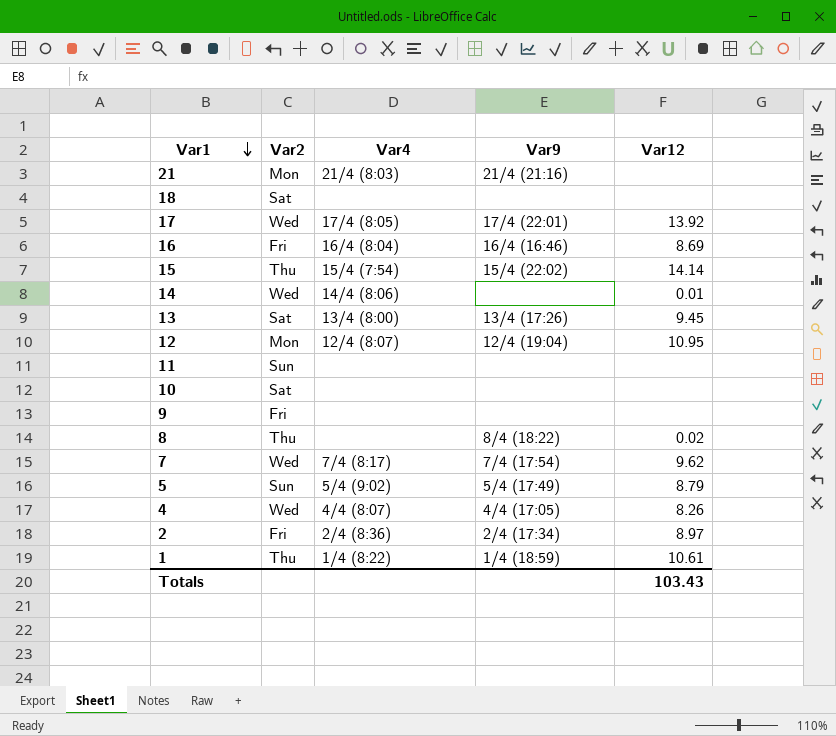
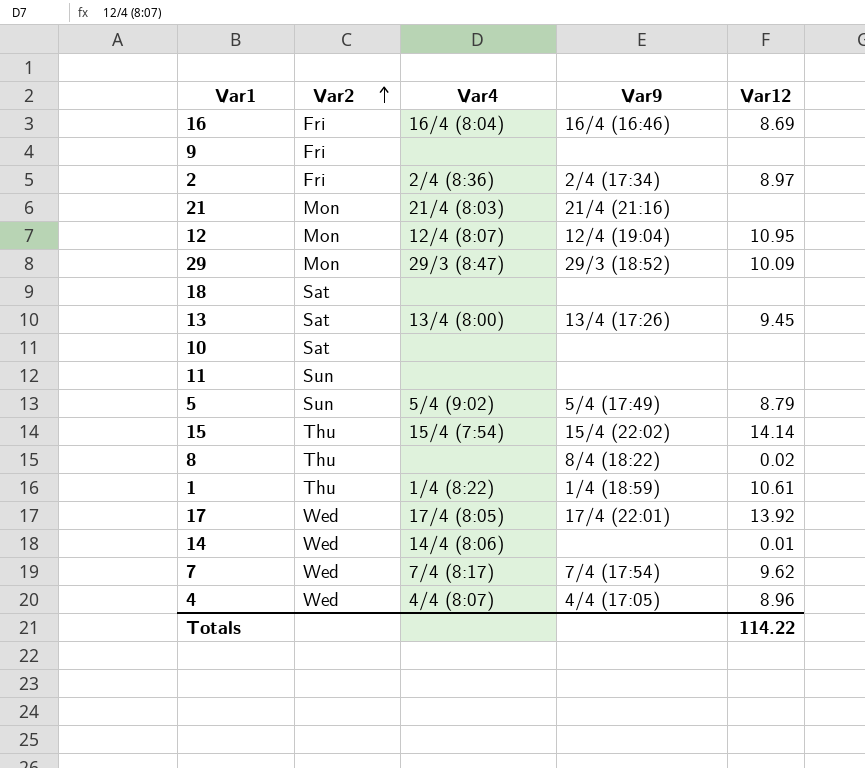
row order: Var1 descending -> Var2 ascending
row 29: none -> Mon | 29/3 (8:47) | 29/3 (18:52) | 10.09
4 | Var12: 8.26 -> 8.96
Totals | Var12: 103.43 -> 114.22

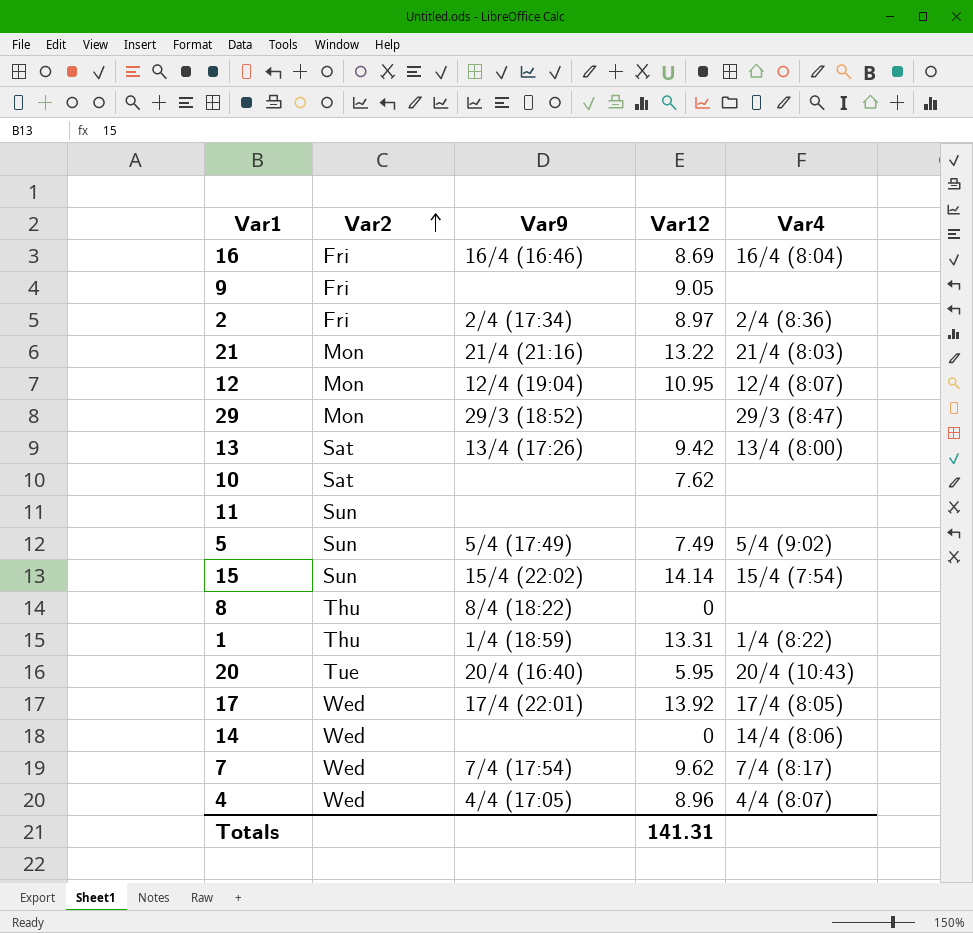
column Var4 | position: 3 -> 5
row 18: Sat | none | none | none -> none
9 | Var12: none -> 9.05
21 | Var12: none -> 13.22
29 | Var12: 10.09 -> none
13 | Var12: 9.45 -> 9.42
10 | Var12: none -> 7.62
5 | Var12: 8.79 -> 7.49
15 | Var2: Thu -> Sun
8 | Var12: 0.02 -> 0
1 | Var12: 10.61 -> 13.31
row 20: none -> Tue | 20/4 (16:40) | 5.95 | 20/4 (10:43)
14 | Var12: 0.01 -> 0
Totals | Var12: 114.22 -> 141.31

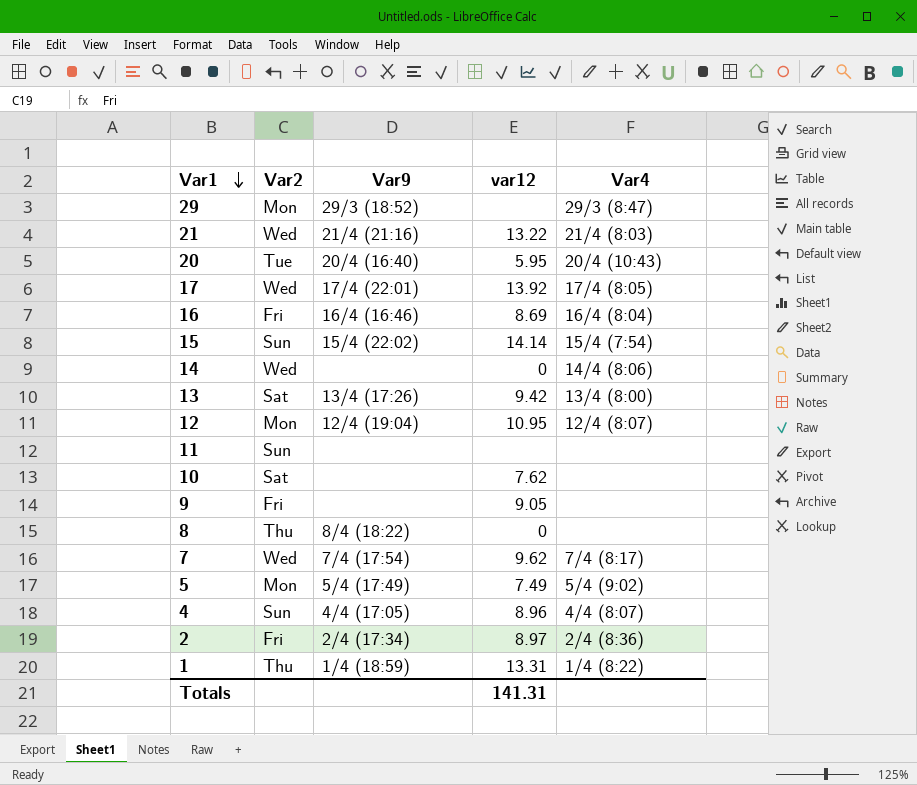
row order: Var2 ascending -> Var1 descending
column name: Var12 -> var12
21 | Var2: Mon -> Wed
5 | Var2: Sun -> Mon
4 | Var2: Wed -> Sun

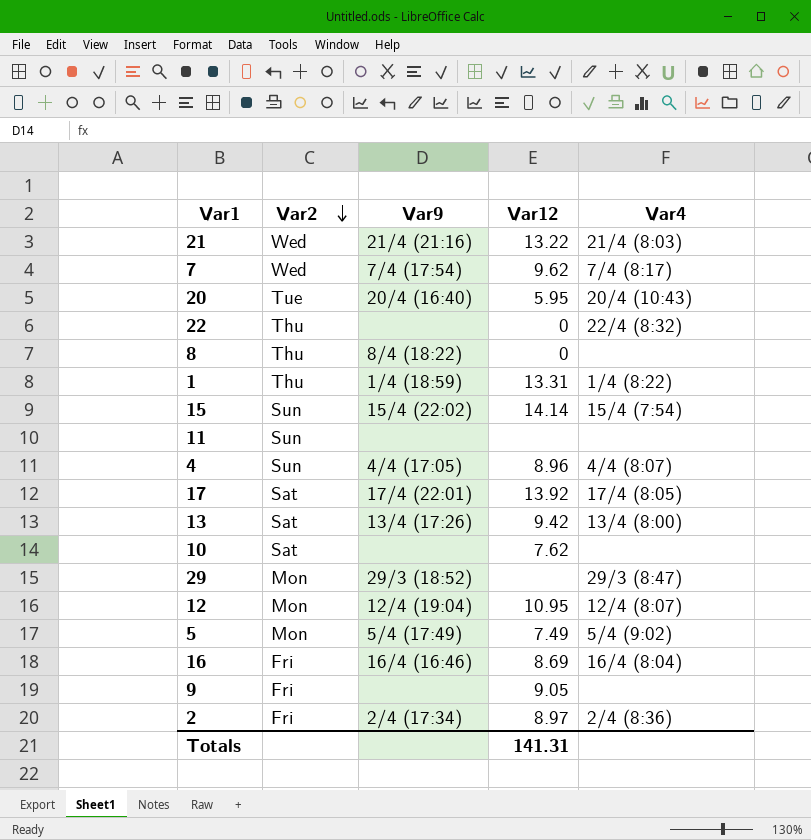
row order: Var1 descending -> Var2 descending
column name: var12 -> Var12
row 14: Wed | none | 0 | 14/4 (8:06) -> none
row 22: none -> Thu | none | 0 | 22/4 (8:32)
17 | Var2: Wed -> Sat

